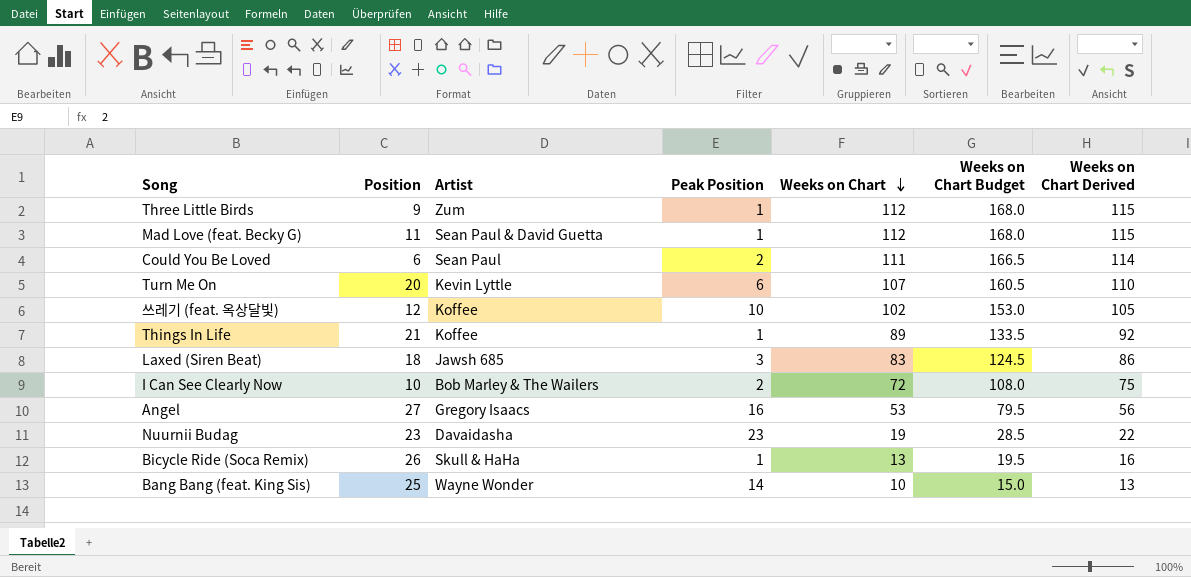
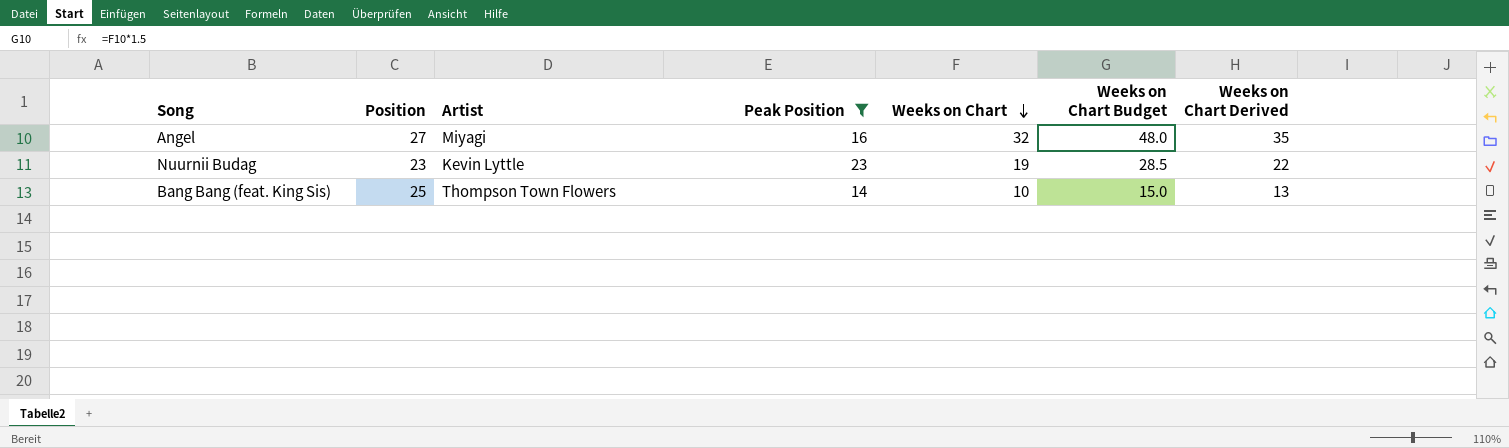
filter: none -> Peak Position >= 14
Angel | Artist: Gregory Isaacs -> Miyagi
Angel | Weeks on Chart: 53 -> 32
Angel | Weeks on Chart Budget: 79.5 -> 48.0
Angel | Weeks on Chart Derived: 56 -> 35
Nuurnii Budag | Artist: Davaidasha -> Kevin Lyttle
Bang Bang (feat. King Sis) | Artist: Wayne Wonder -> Thompson Town Flowers

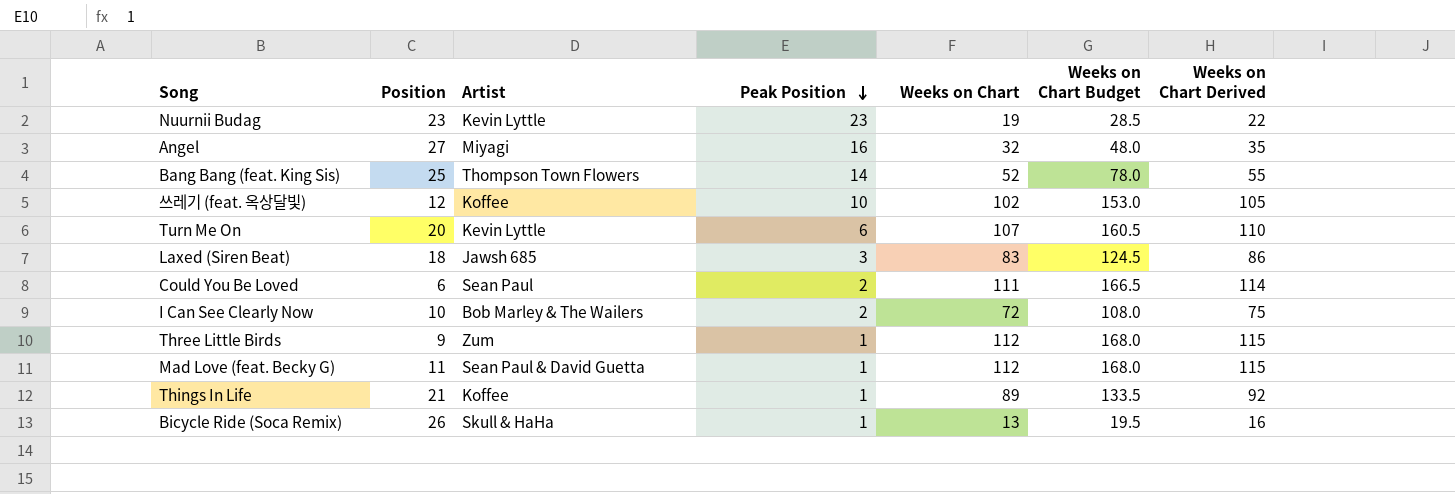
filter: Peak Position >= 14 -> none
row order: Weeks on Chart descending -> Peak Position descending
Bang Bang (feat. King Sis) | Weeks on Chart: 10 -> 52
Bang Bang (feat. King Sis) | Weeks on Chart Budget: 15.0 -> 78.0
Bang Bang (feat. King Sis) | Weeks on Chart Derived: 13 -> 55

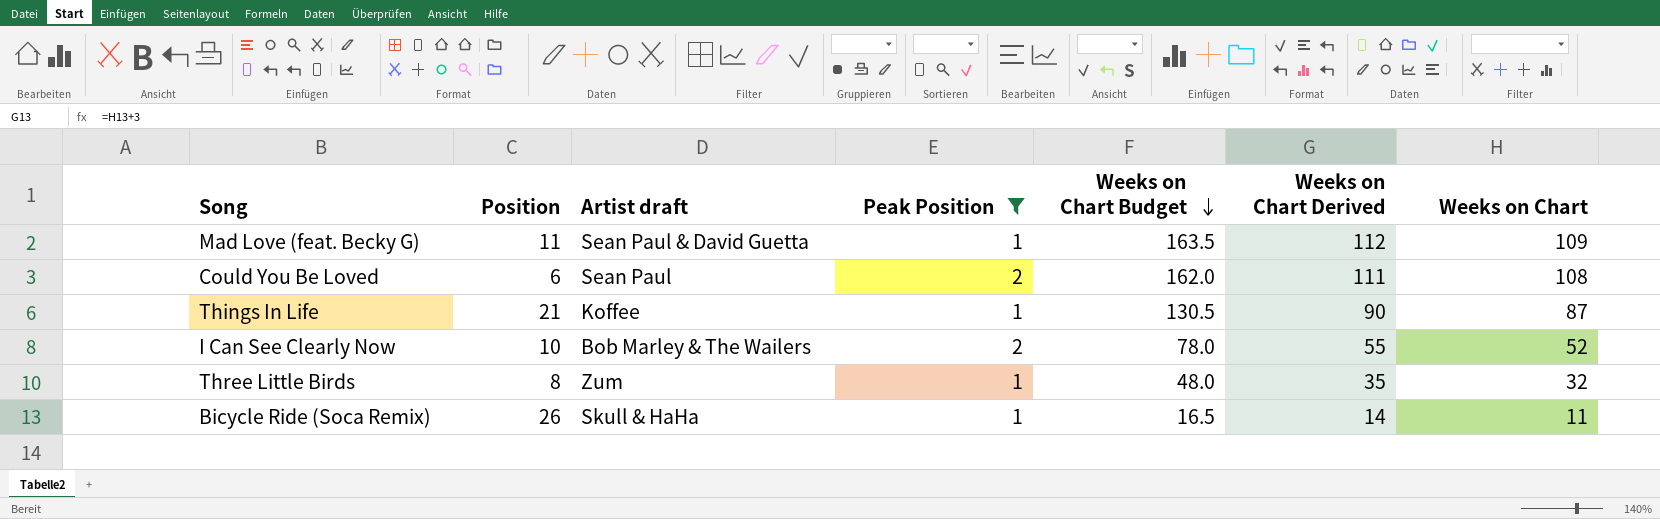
filter: none -> Peak Position <= 2
row order: Peak Position descending -> Weeks on Chart Budget descending
column name: Artist -> Artist draft
column Weeks on Chart | position: 5 -> 7
Mad Love (feat. Becky G) | Weeks on Chart Budget: 168.0 -> 163.5
Mad Love (feat. Becky G) | Weeks on Chart Derived: 115 -> 112
Mad Love (feat. Becky G) | Weeks on Chart: 112 -> 109
Could You Be Loved | Weeks on Chart Budget: 166.5 -> 162.0
Could You Be Loved | Weeks on Chart Derived: 114 -> 111
Could You Be Loved | Weeks on Chart: 111 -> 108
Things In Life | Weeks on Chart Budget: 133.5 -> 130.5
Things In Life | Weeks on Chart Derived: 92 -> 90
Things In Life | Weeks on Chart: 89 -> 87
I Can See Clearly Now | Weeks on Chart Budget: 108.0 -> 78.0
I Can See Clearly Now | Weeks on Chart Derived: 75 -> 55
I Can See Clearly Now | Weeks on Chart: 72 -> 52
Three Little Birds | Position: 9 -> 8
Three Little Birds | Weeks on Chart Budget: 168.0 -> 48.0
Three Little Birds | Weeks on Chart Derived: 115 -> 35
Three Little Birds | Weeks on Chart: 112 -> 32
Bicycle Ride (Soca Remix) | Weeks on Chart Budget: 19.5 -> 16.5
Bicycle Ride (Soca Remix) | Weeks on Chart Derived: 16 -> 14
Bicycle Ride (Soca Remix) | Weeks on Chart: 13 -> 11

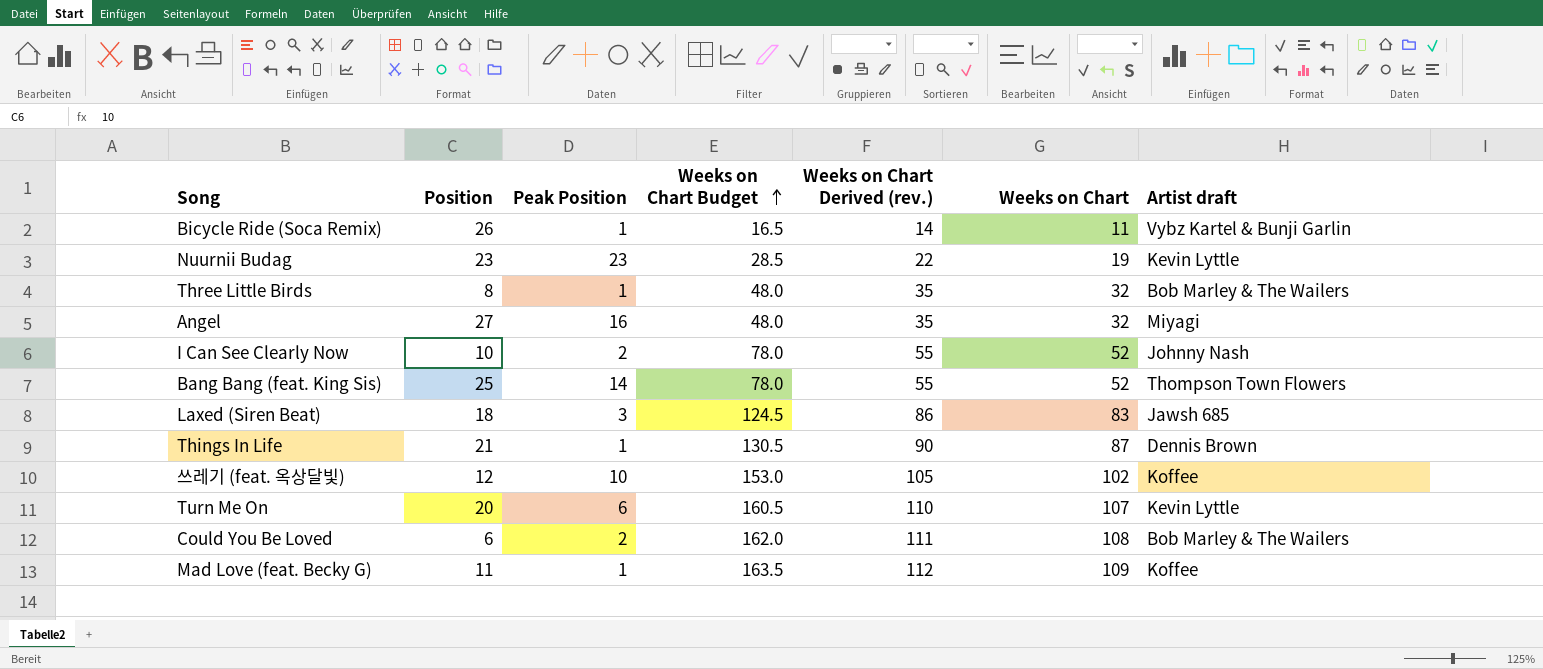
filter: Peak Position <= 2 -> none
row order: Weeks on Chart Budget descending -> Weeks on Chart Budget ascending
column name: Weeks on Chart Derived -> Weeks on Chart Derived (rev.)
column Artist draft | position: 3 -> 7
Bicycle Ride (Soca Remix) | Artist draft: Skull & HaHa -> Vybz Kartel & Bunji Garlin
Three Little Birds | Artist draft: Zum -> Bob Marley & The Wailers
I Can See Clearly Now | Artist draft: Bob Marley & The Wailers -> Johnny Nash
Things In Life | Artist draft: Koffee -> Dennis Brown
Could You Be Loved | Artist draft: Sean Paul -> Bob Marley & The Wailers
Mad Love (feat. Becky G) | Artist draft: Sean Paul & David Guetta -> Koffee

